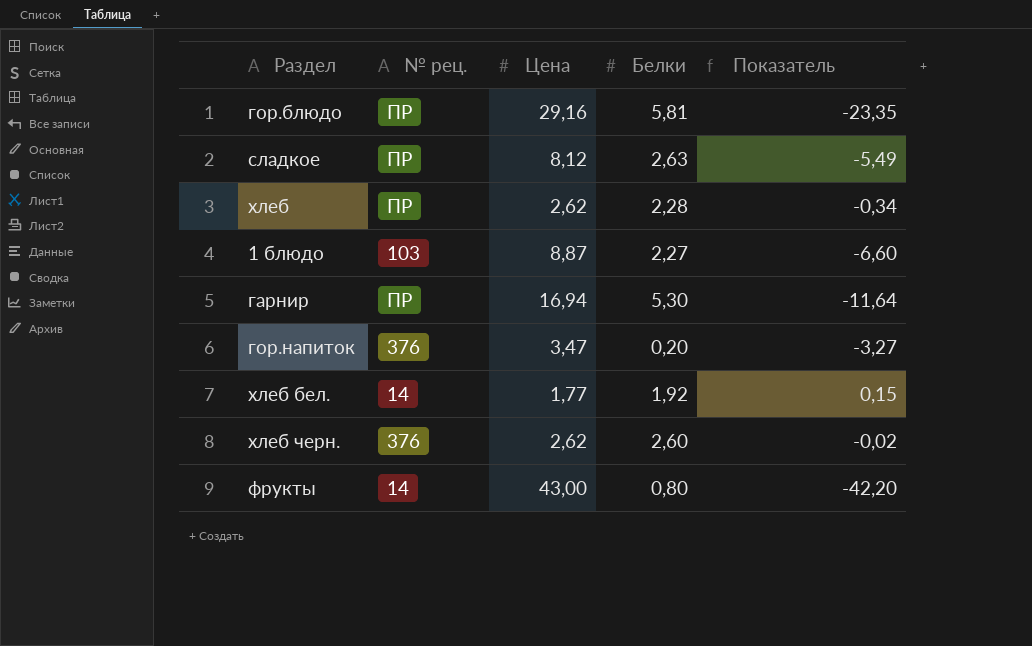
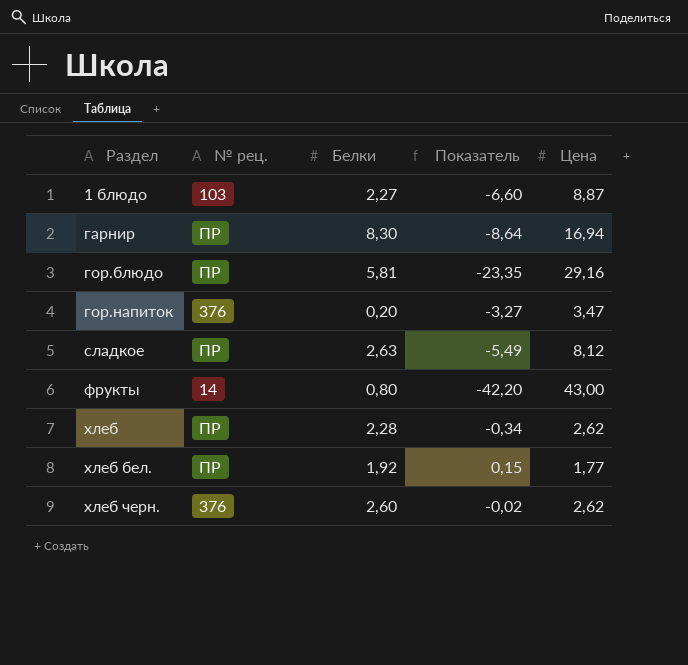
row order: none -> Раздел ascending
column Цена | position: 3 -> 5
гарнир | Белки: 5,30 -> 8,30
гарнир | Показатель: -11,64 -> -8,64
хлеб бел. | № рец.: 14 -> ПР

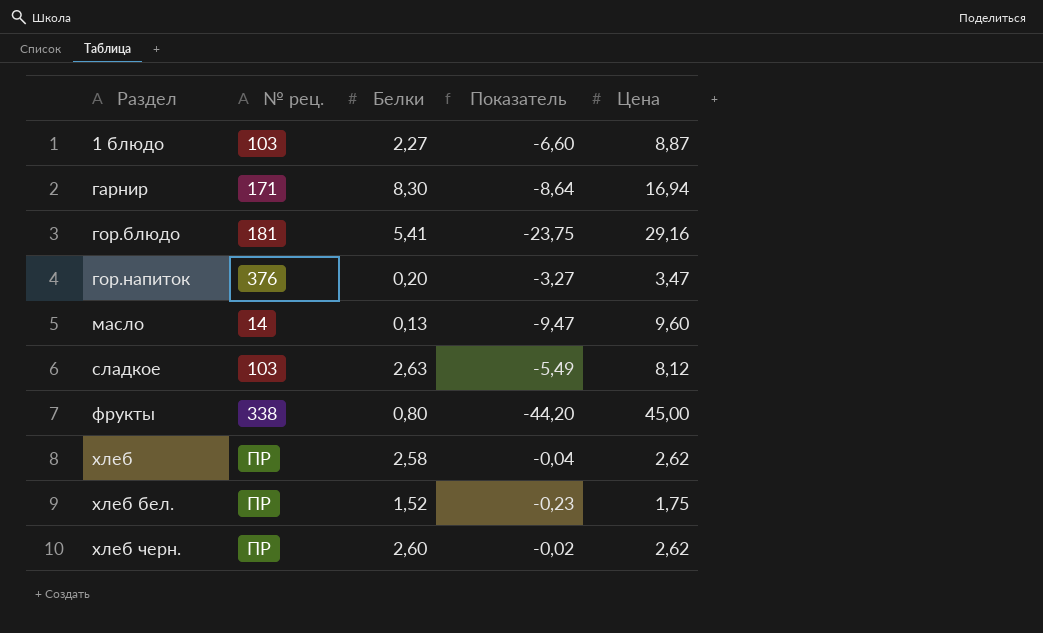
гарнир | № рец.: ПР -> 171
гор.блюдо | № рец.: ПР -> 181
гор.блюдо | Белки: 5,81 -> 5,41
гор.блюдо | Показатель: -23,35 -> -23,75
row масло: none -> 14 | 0,13 | -9,47 | 9,60
сладкое | № рец.: ПР -> 103
фрукты | № рец.: 14 -> 338
фрукты | Показатель: -42,20 -> -44,20
фрукты | Цена: 43,00 -> 45,00
хлеб | Белки: 2,28 -> 2,58
хлеб | Показатель: -0,34 -> -0,04
хлеб бел. | Белки: 1,92 -> 1,52
хлеб бел. | Показатель: 0,15 -> -0,23
хлеб бел. | Цена: 1,77 -> 1,75
хлеб черн. | № рец.: 376 -> ПР

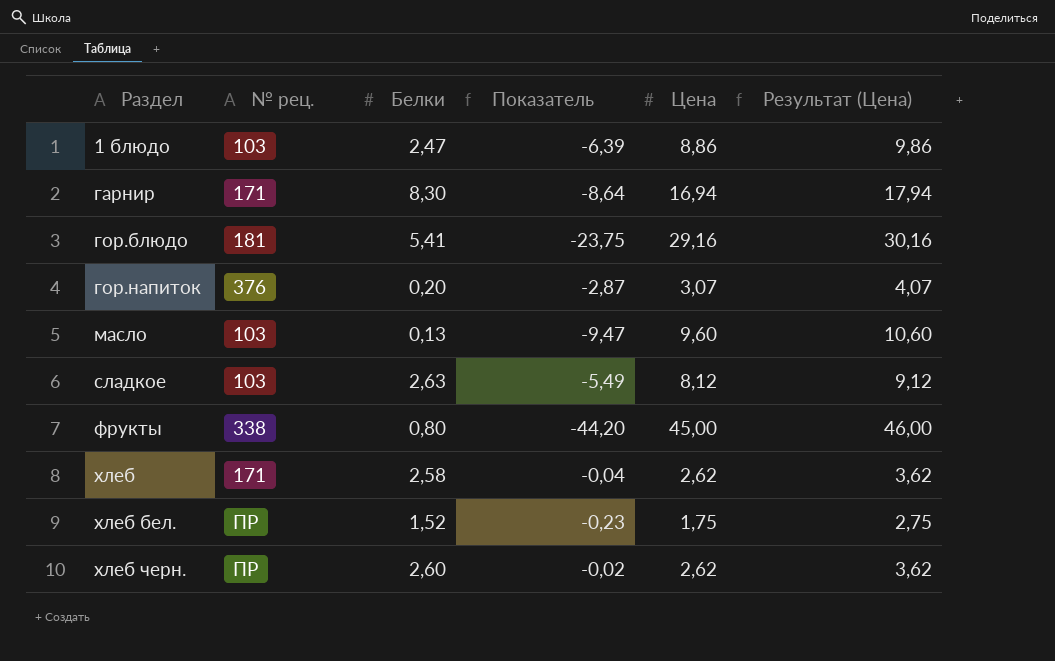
column Результат (Цена) | formula: none -> [Цена] + 1
1 блюдо | Белки: 2,27 -> 2,47
1 блюдо | Показатель: -6,60 -> -6,39
1 блюдо | Цена: 8,87 -> 8,86
гор.напиток | Показатель: -3,27 -> -2,87
гор.напиток | Цена: 3,47 -> 3,07
масло | № рец.: 14 -> 103
хлеб | № рец.: ПР -> 171

